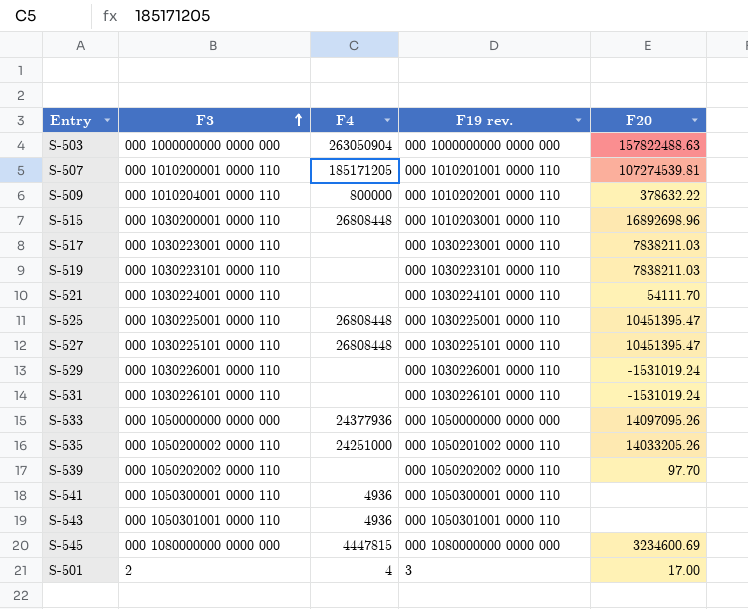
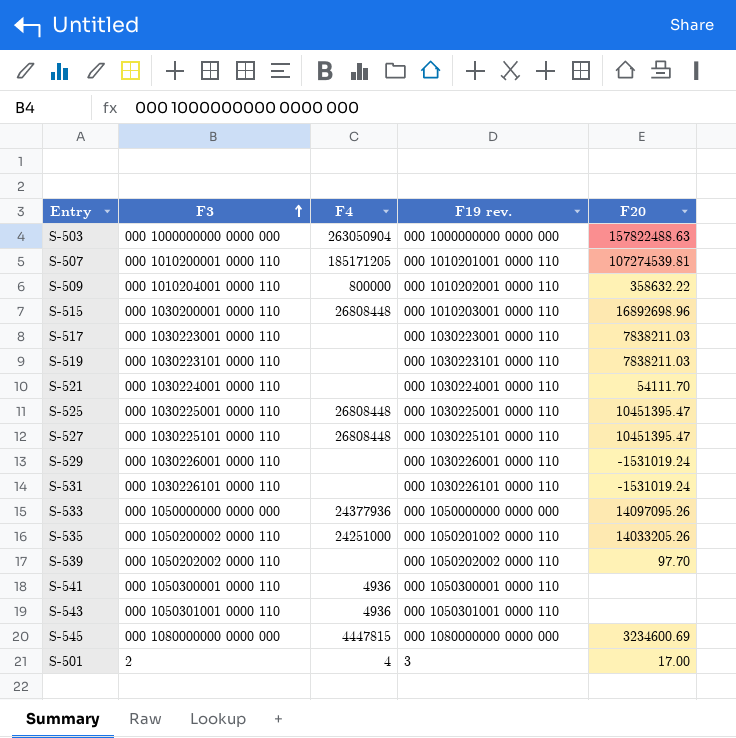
S-509 | F20: 378632.22 -> 358632.22
S-521 | F19 rev.: 000 1030224101 0000 110 -> 000 1030224001 0000 110

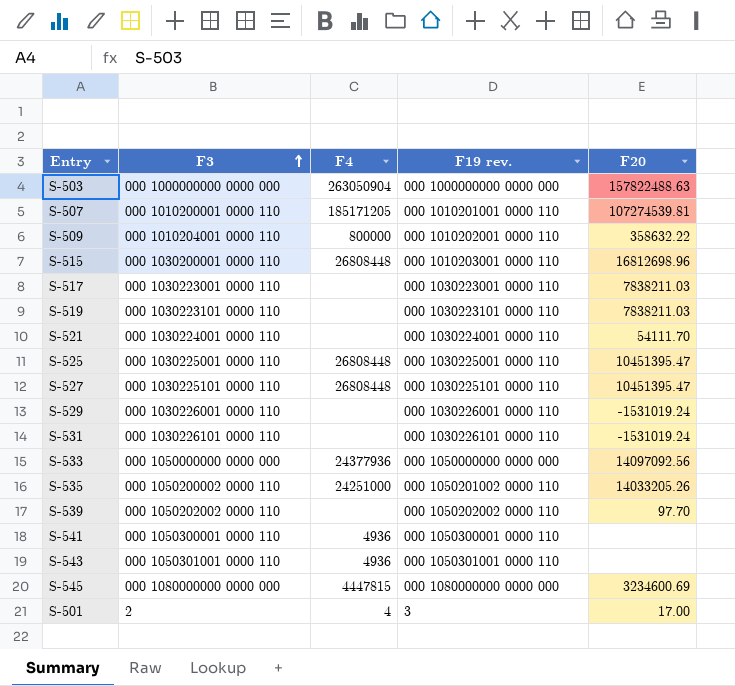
S-515 | F20: 16892698.96 -> 16812698.96
S-533 | F20: 14097095.26 -> 14097092.56

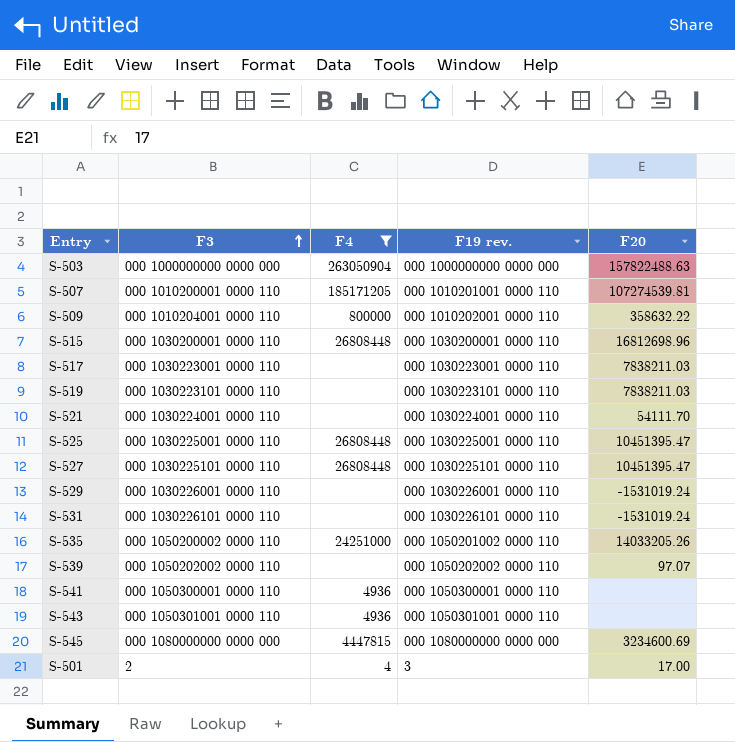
filter: none -> F4 != 24377936
S-515 | F19 rev.: 000 1010203001 0000 110 -> 000 1030200001 0000 110
S-539 | F20: 97.70 -> 97.07

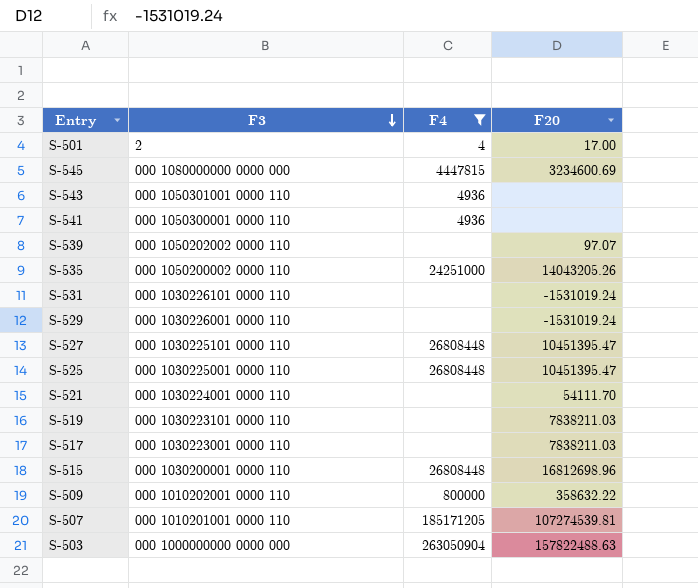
row order: F3 ascending -> F3 descending
column F19 rev. | position: 4 -> none
S-535 | F20: 14033205.26 -> 14043205.26
S-509 | F3: 000 1010204001 0000 110 -> 000 1010202001 0000 110
S-507 | F3: 000 1010200001 0000 110 -> 000 1010201001 0000 110

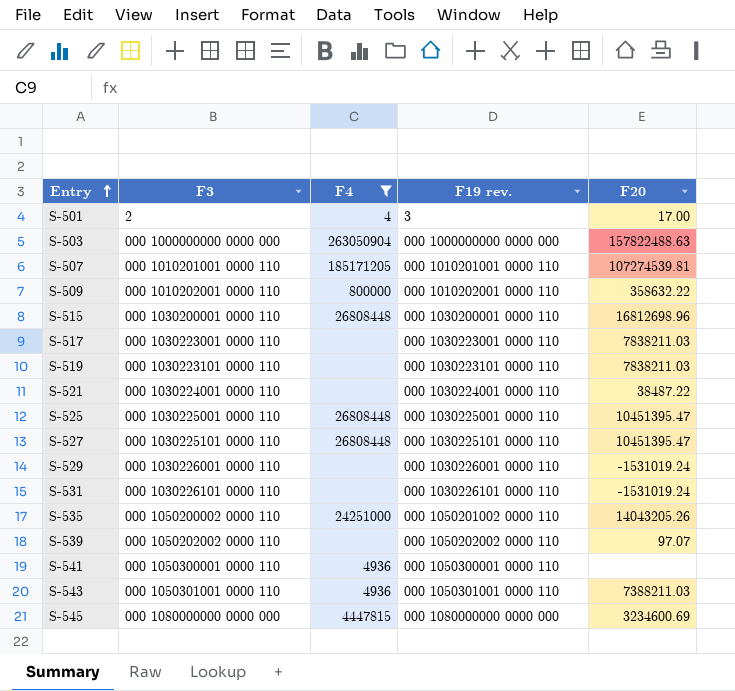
row order: F3 descending -> Entry ascending
column F19 rev. | position: none -> 4
S-521 | F20: 54111.70 -> 38487.22
S-543 | F20: none -> 7388211.03

